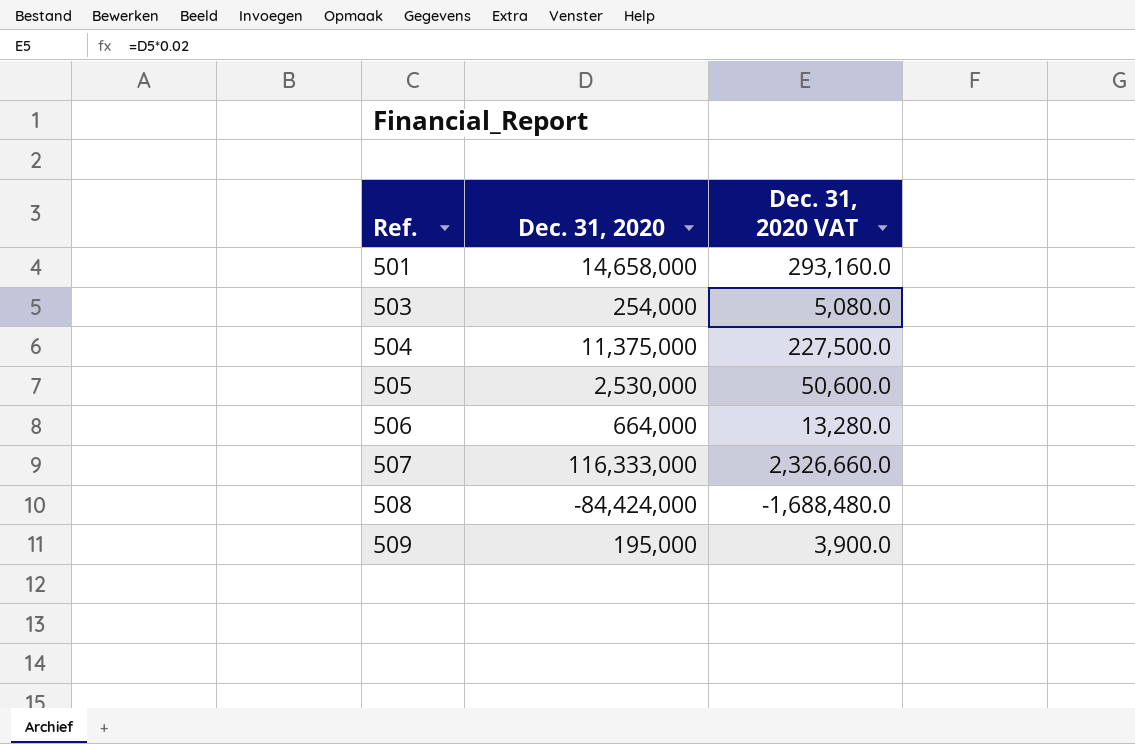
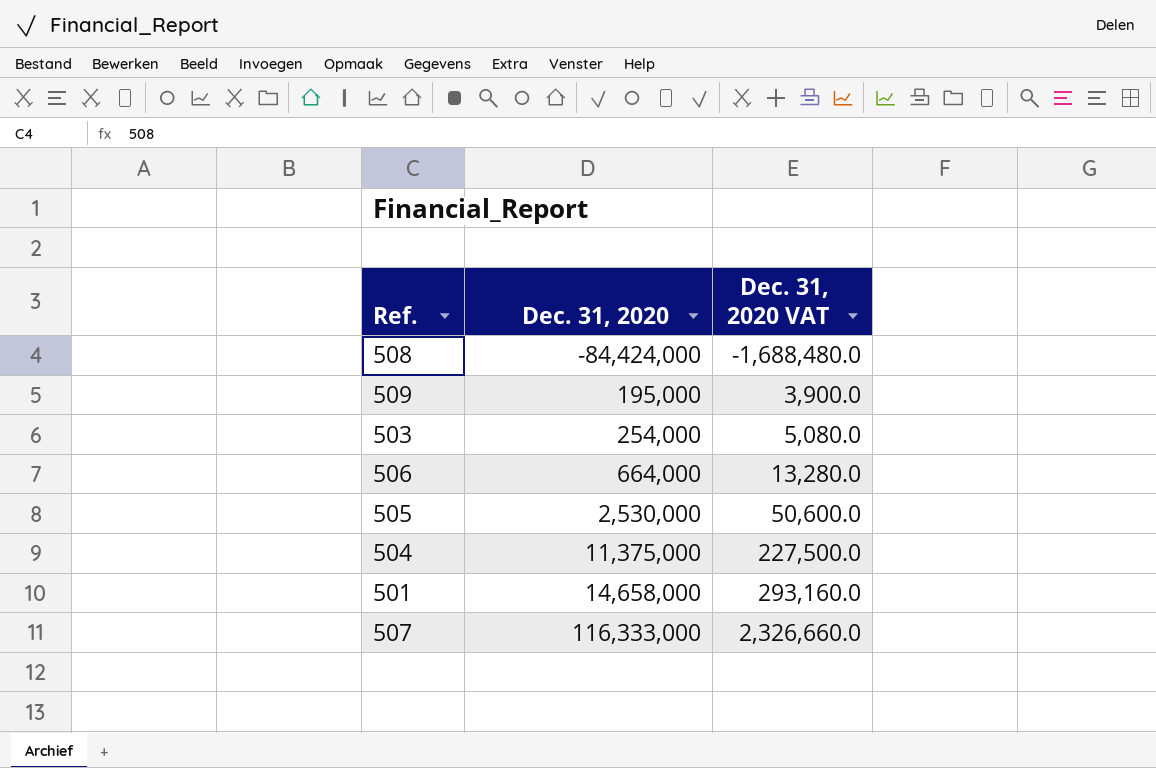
row order: Ref. ascending -> Dec. 31, 2020 ascending

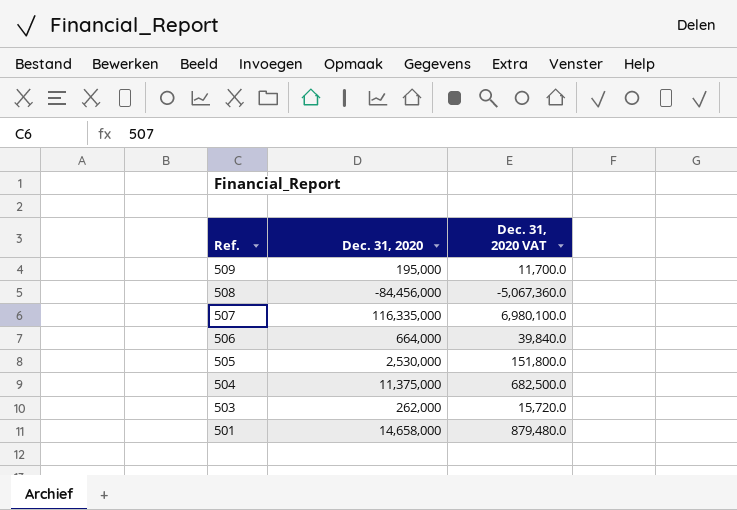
row order: Dec. 31, 2020 ascending -> Ref. descending
column Dec. 31, 2020 VAT | formula: [Dec. 31, 2020] * 0.02 -> [Dec. 31, 2020] * 0.06
508 | Dec. 31, 2020: -84,424,000 -> -84,456,000
507 | Dec. 31, 2020: 116,333,000 -> 116,335,000
503 | Dec. 31, 2020: 254,000 -> 262,000

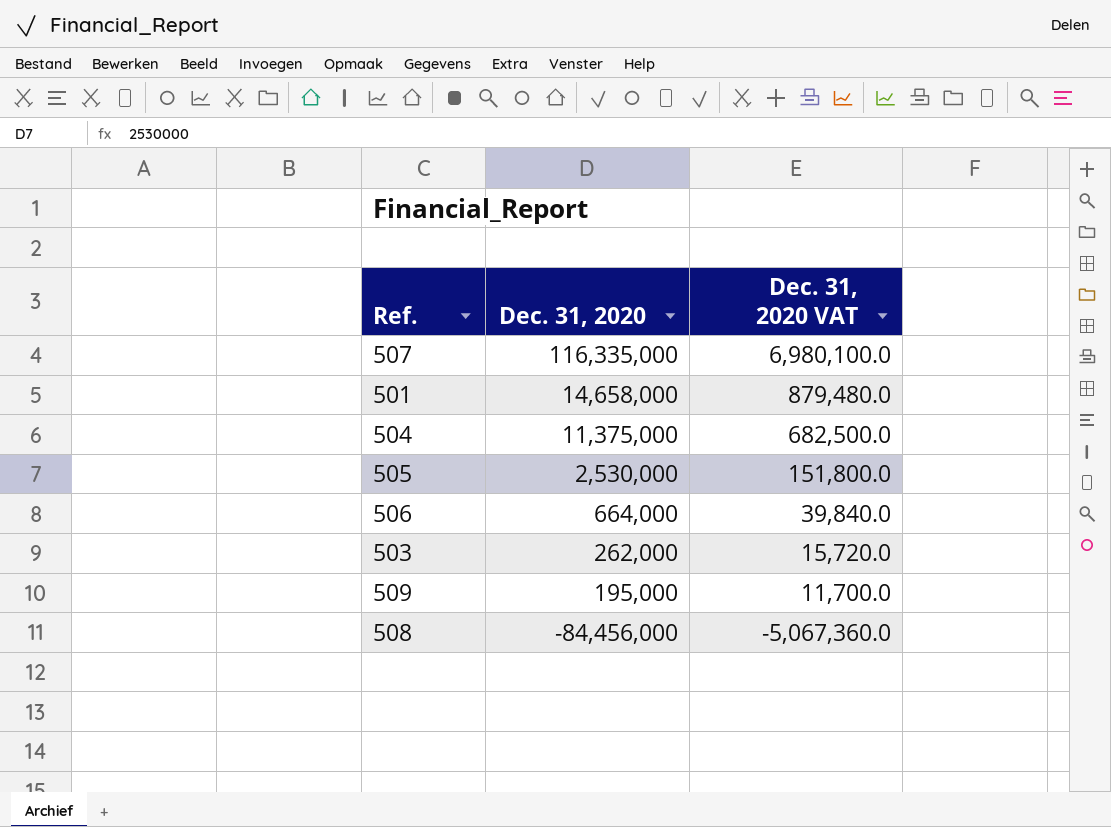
row order: Ref. descending -> Dec. 31, 2020 descending

